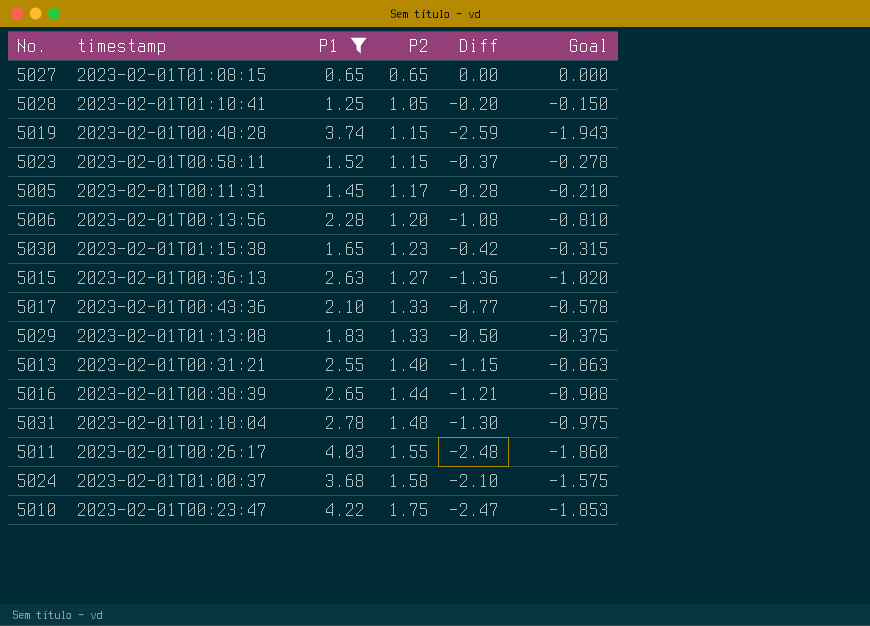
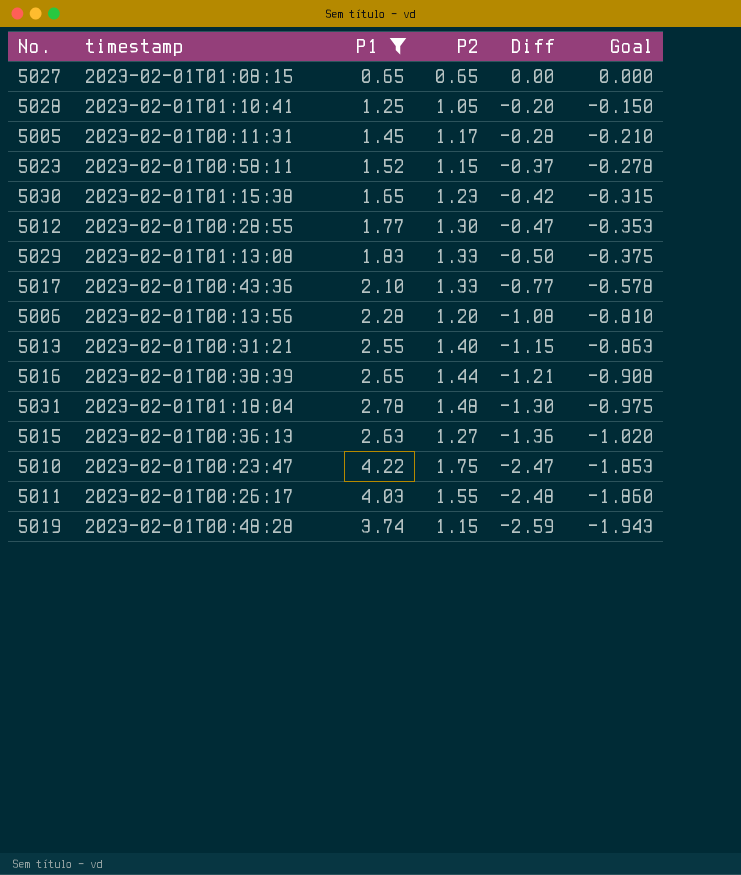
row order: P2 ascending -> Diff descending
row 5024: 2023-02-01T01:00:37 | 3.68 | 1.58 | -2.10 | -1.575 -> none
row 5012: none -> 2023-02-01T00:28:55 | 1.77 | 1.30 | -0.47 | -0.353

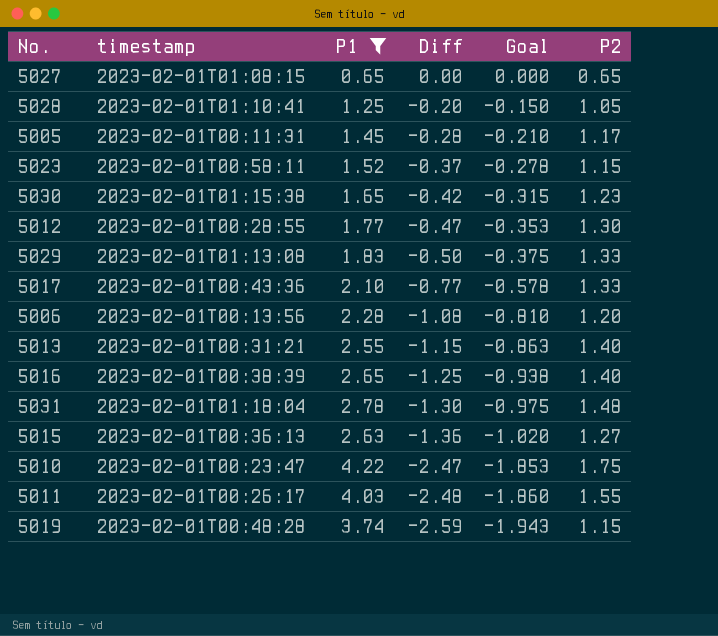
column P2 | position: 4 -> 6
5016 | Diff: -1.21 -> -1.25
5016 | Goal: -0.908 -> -0.938
5016 | P2: 1.44 -> 1.40

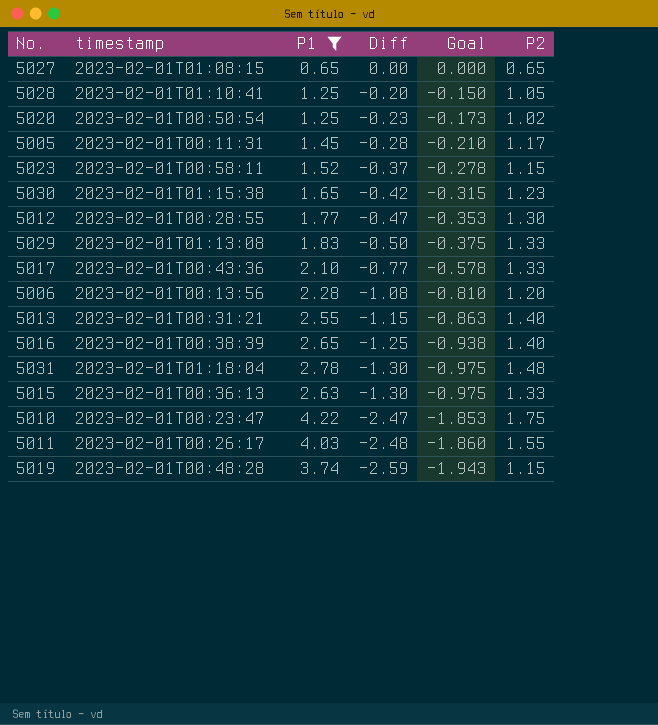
row 5020: none -> 2023-02-01T00:50:54 | 1.25 | -0.23 | -0.173 | 1.02
5015 | Diff: -1.36 -> -1.30
5015 | Goal: -1.020 -> -0.975
5015 | P2: 1.27 -> 1.33

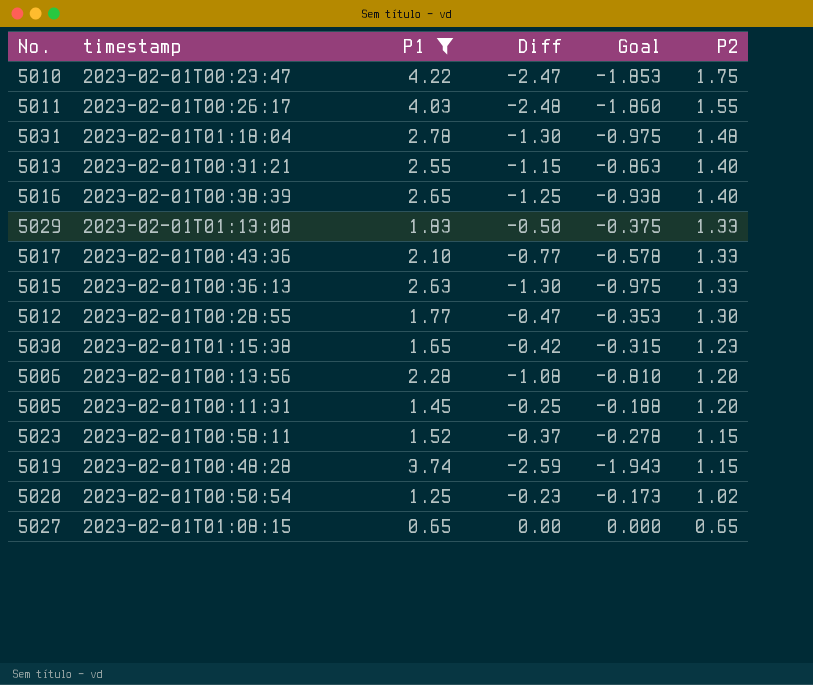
row order: Diff descending -> P2 descending
row 5028: 2023-02-01T01:10:41 | 1.25 | -0.20 | -0.150 | 1.05 -> none
5005 | Diff: -0.28 -> -0.25
5005 | Goal: -0.210 -> -0.188
5005 | P2: 1.17 -> 1.20

